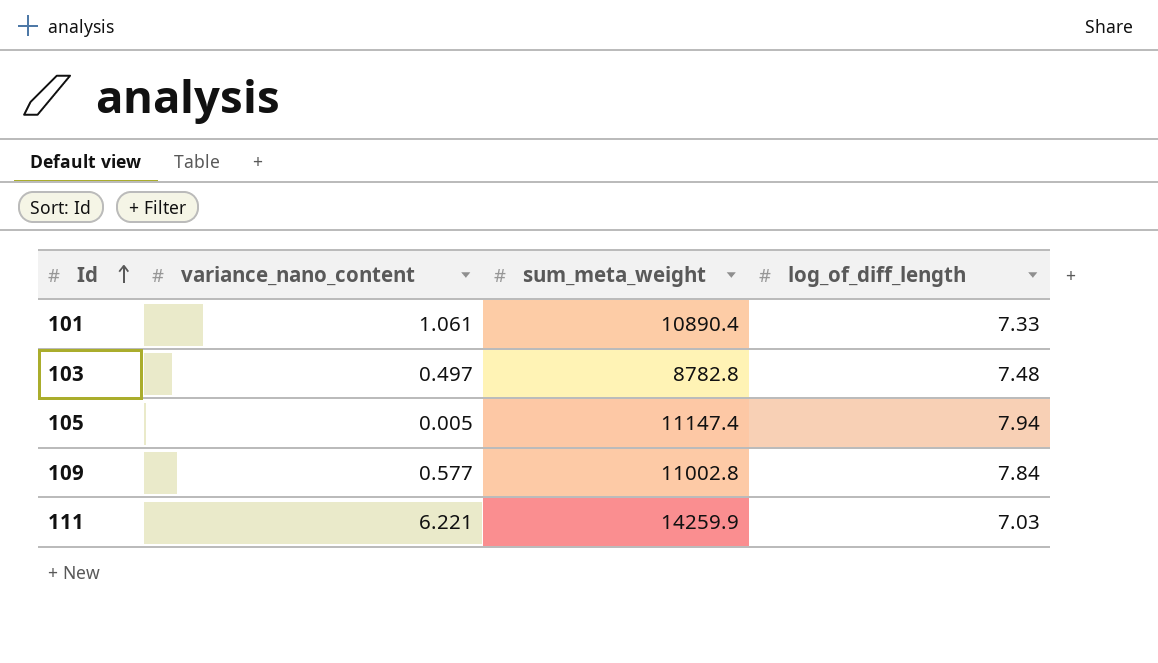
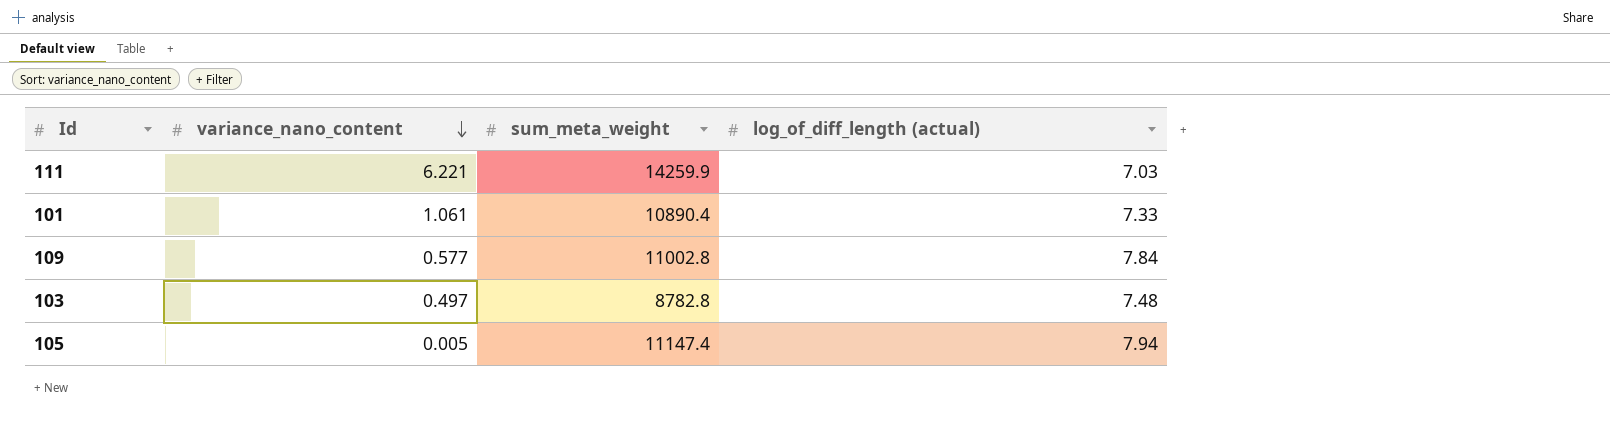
row order: Id ascending -> variance_nano_content descending
column name: log_of_diff_length -> log_of_diff_length (actual)

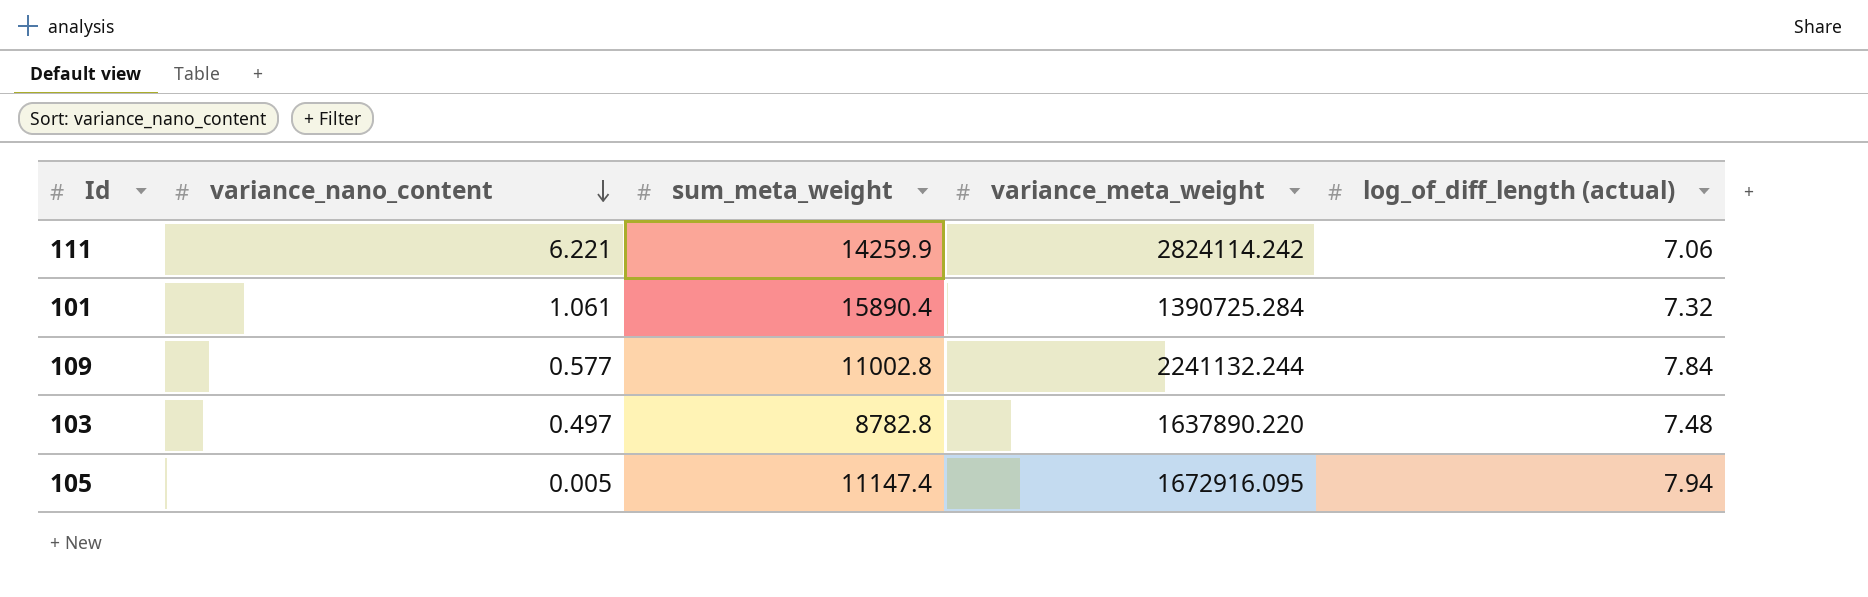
column variance_meta_weight | position: none -> 4
111 | log_of_diff_length (actual): 7.03 -> 7.06
101 | sum_meta_weight: 10890.4 -> 15890.4
101 | log_of_diff_length (actual): 7.33 -> 7.32

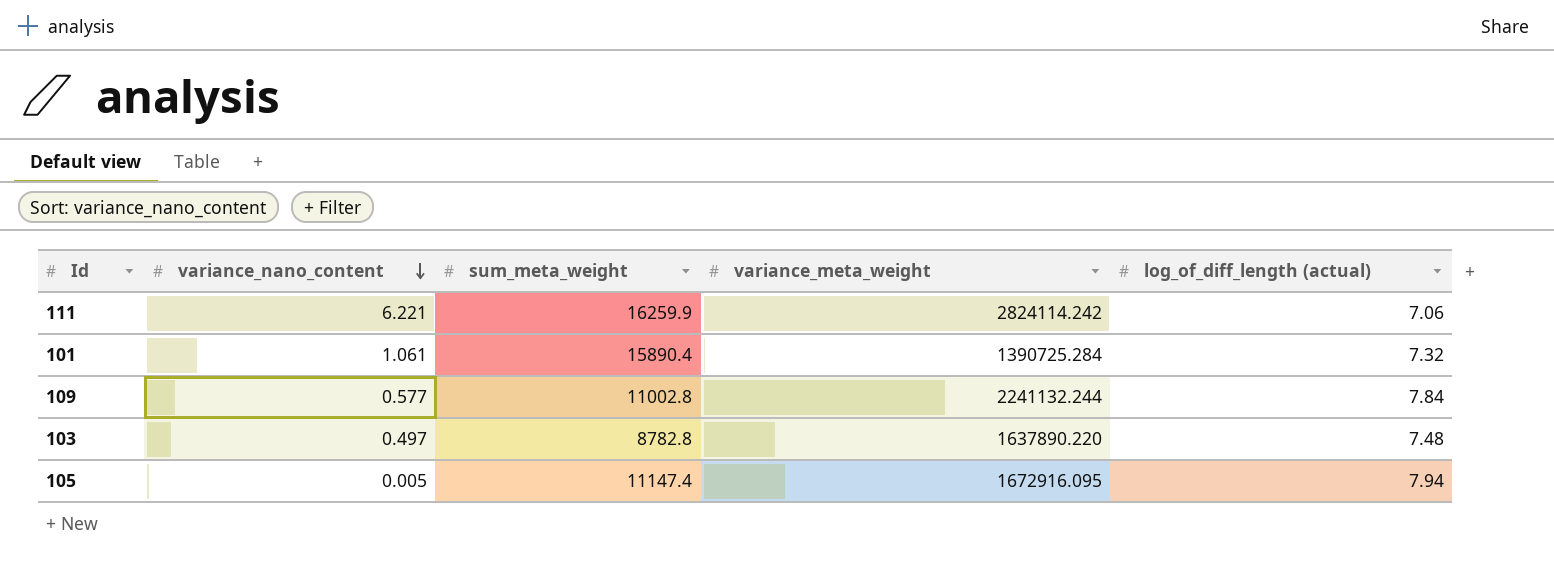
111 | sum_meta_weight: 14259.9 -> 16259.9

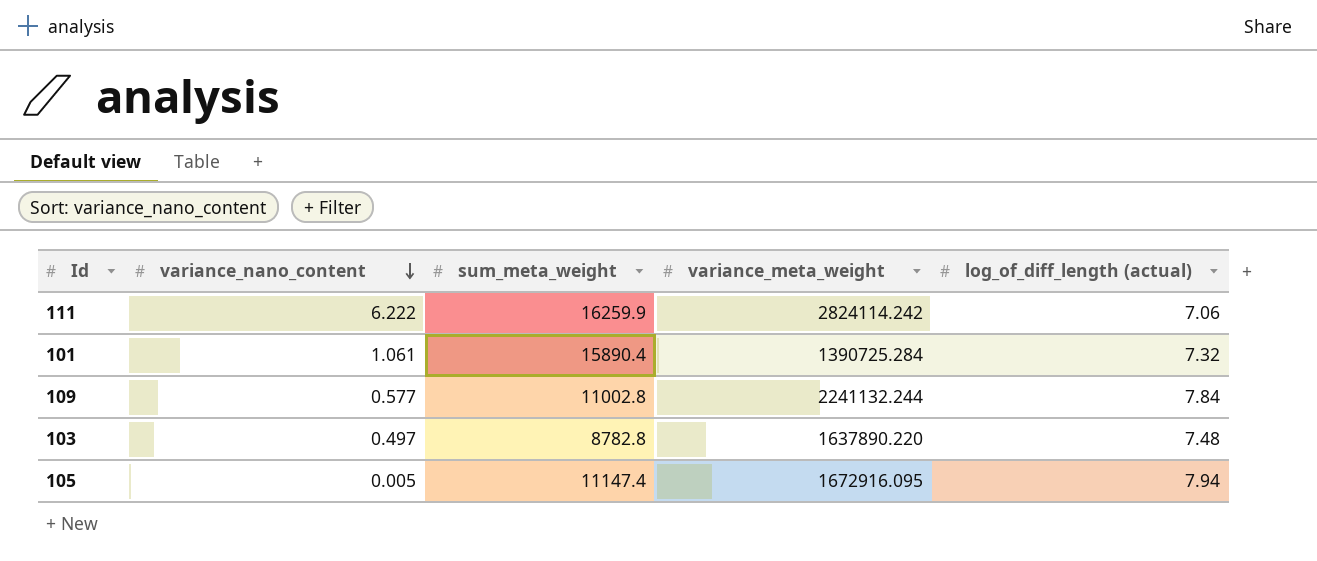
111 | variance_nano_content: 6.221 -> 6.222

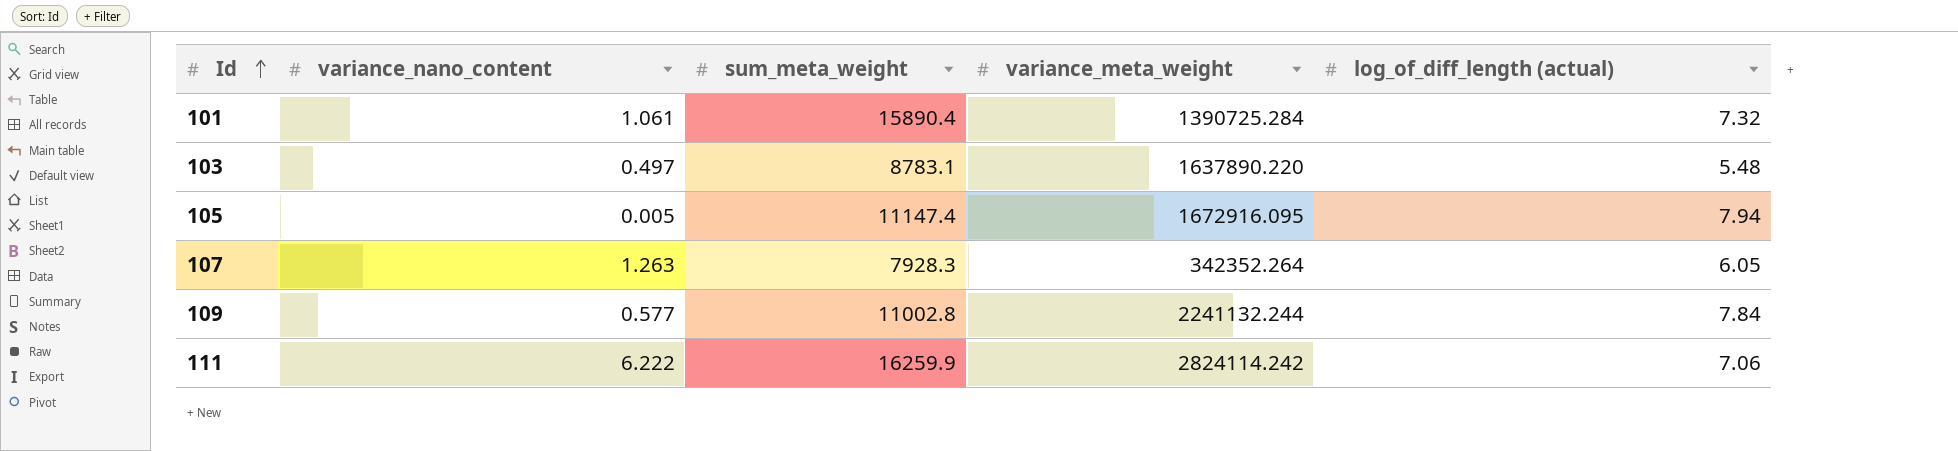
row order: variance_nano_content descending -> Id ascending
103 | sum_meta_weight: 8782.8 -> 8783.1
103 | log_of_diff_length (actual): 7.48 -> 5.48
row 107: none -> 1.263 | 7928.3 | 342352.264 | 6.05

